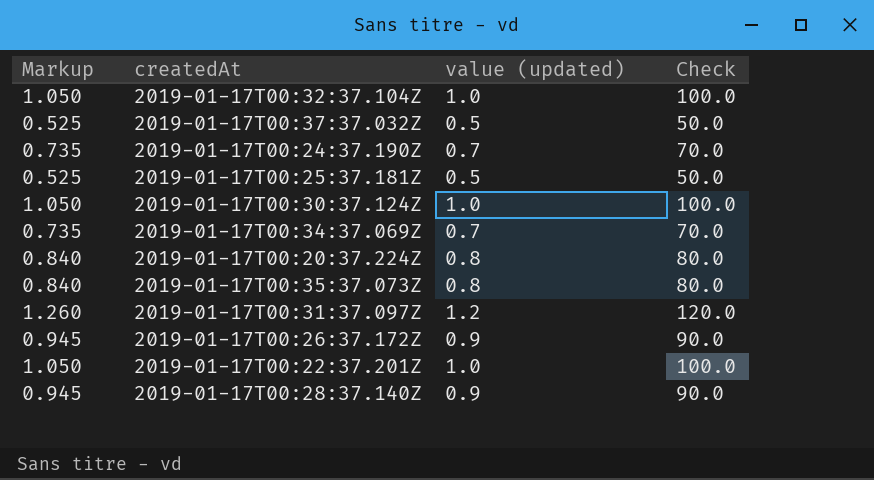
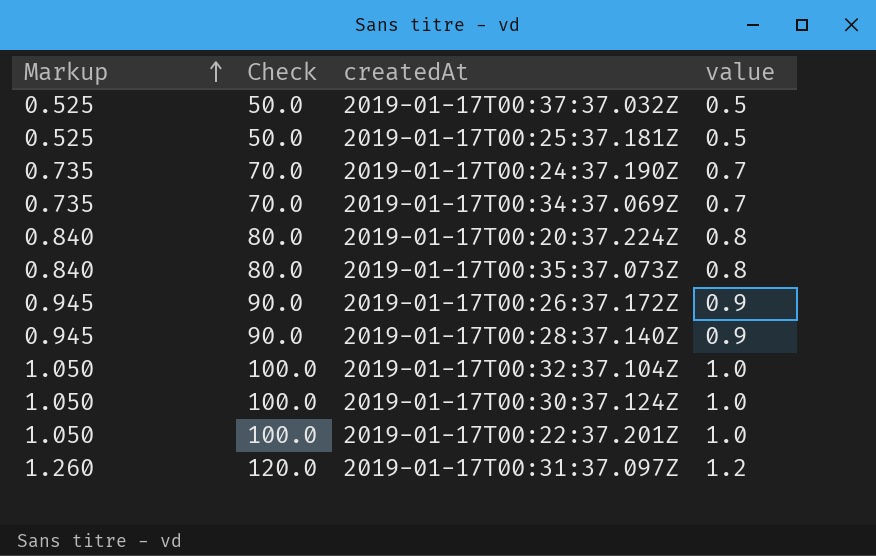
row order: none -> Markup ascending
column Check | position: 4 -> 2
column name: value (updated) -> value

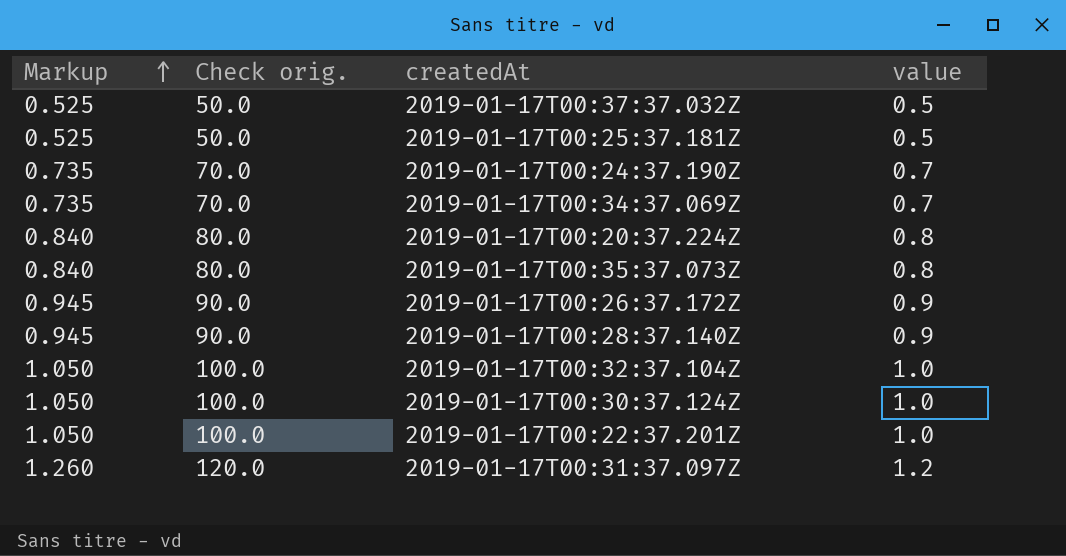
column name: Check -> Check orig.

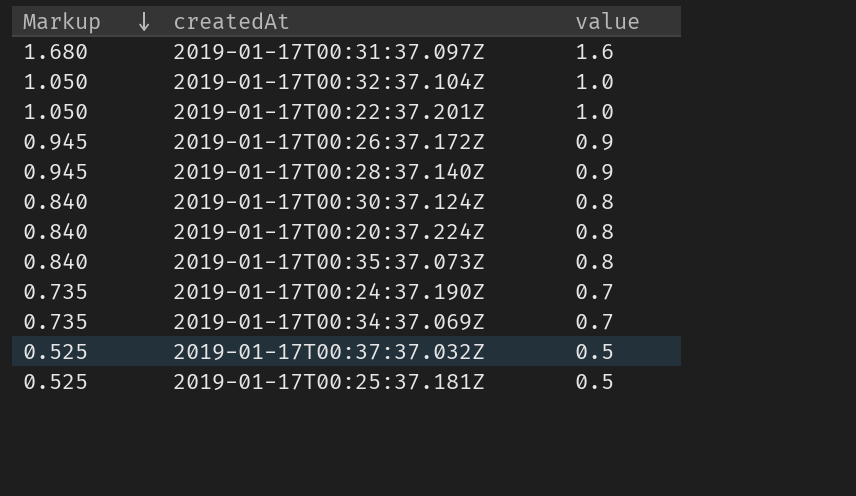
row order: Markup ascending -> Markup descending
column Check orig. | formula: [value] * 100 -> none
2019-01-17T00:31:37.097Z | Markup: 1.260 -> 1.680
2019-01-17T00:31:37.097Z | value: 1.2 -> 1.6
2019-01-17T00:30:37.124Z | Markup: 1.050 -> 0.840
2019-01-17T00:30:37.124Z | value: 1.0 -> 0.8

